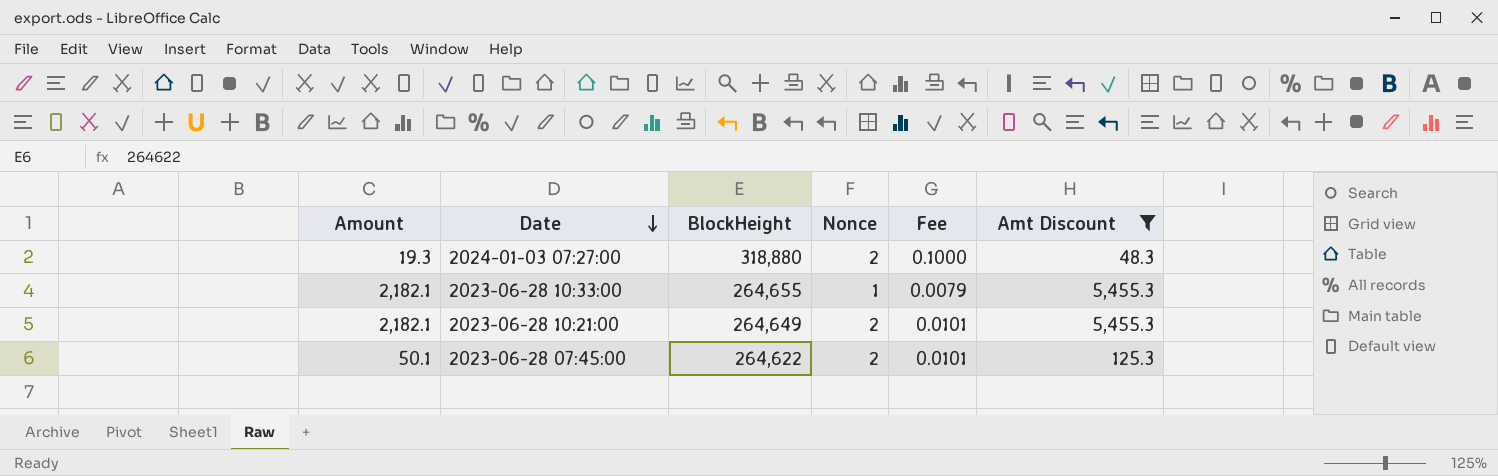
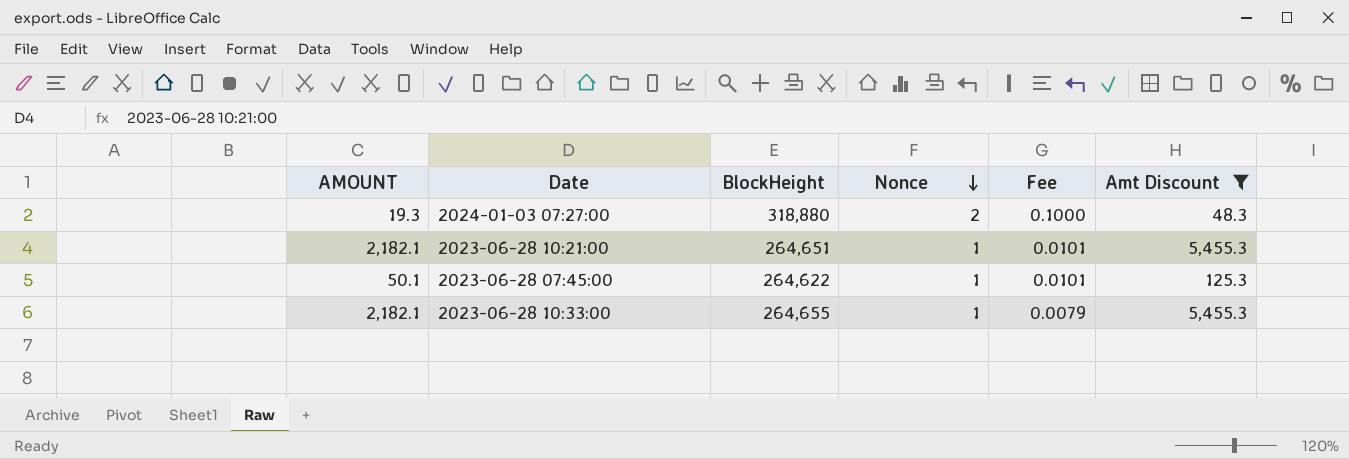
row order: Date descending -> Nonce descending
column name: Amount -> AMOUNT
2023-06-28 10:21:00 | BlockHeight: 264,649 -> 264,651
2023-06-28 10:21:00 | Nonce: 2 -> 1
2023-06-28 07:45:00 | Nonce: 2 -> 1

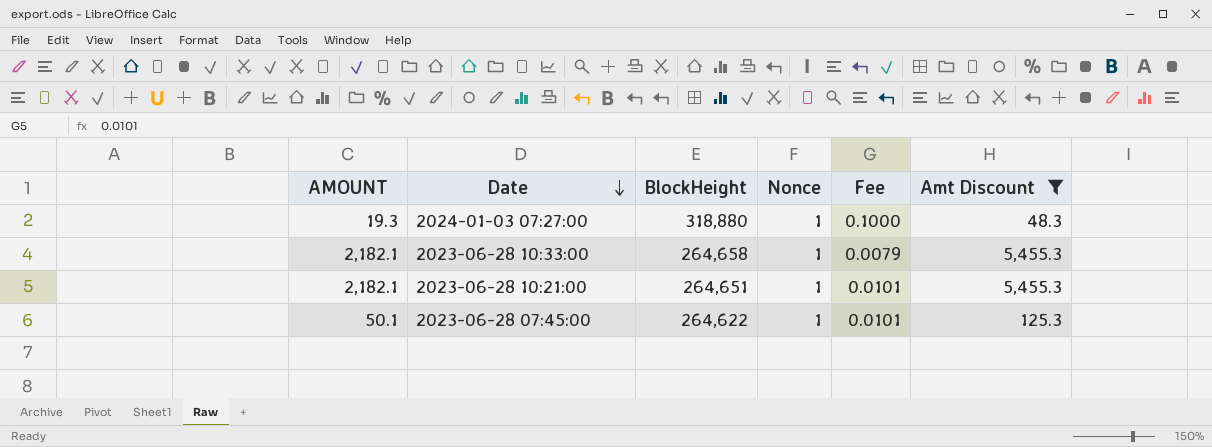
row order: Nonce descending -> Date descending
2024-01-03 07:27:00 | Nonce: 2 -> 1
2023-06-28 10:33:00 | BlockHeight: 264,655 -> 264,658

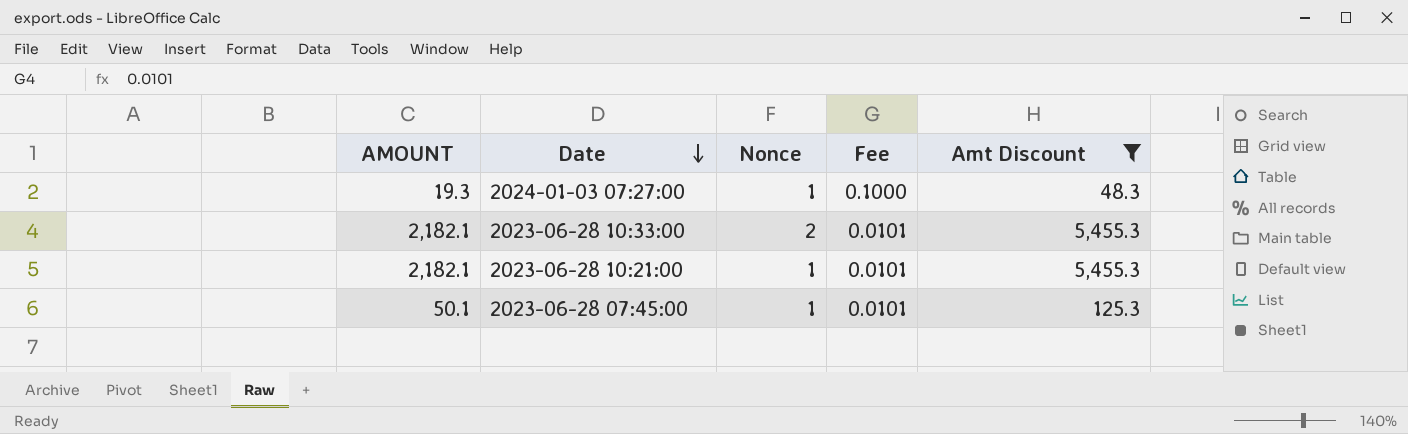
column BlockHeight | position: 3 -> none
2023-06-28 10:33:00 | Nonce: 1 -> 2
2023-06-28 10:33:00 | Fee: 0.0079 -> 0.0101

